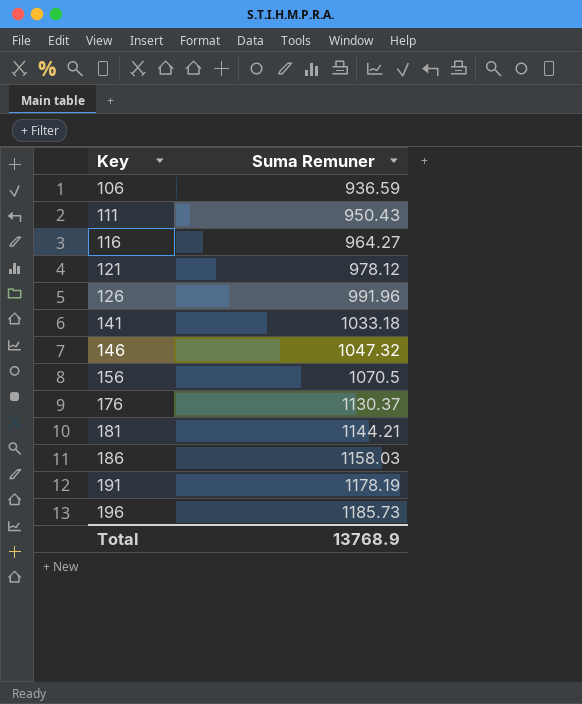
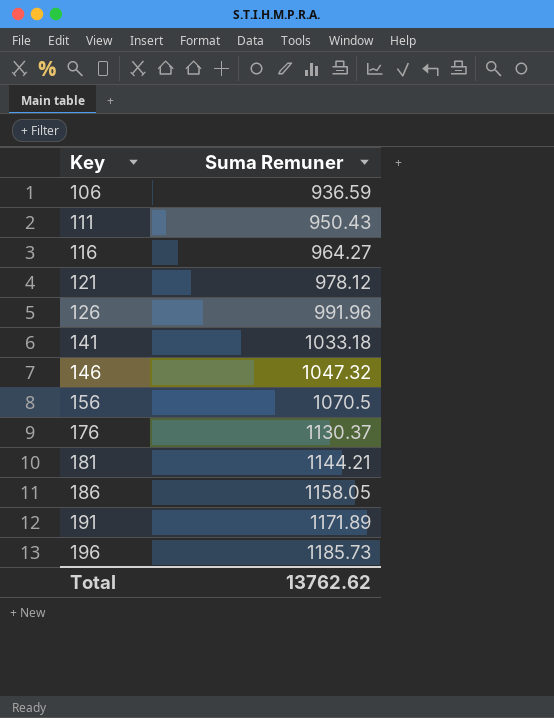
186 | Suma Remuner: 1158.03 -> 1158.05
191 | Suma Remuner: 1178.19 -> 1171.89
Total | Suma Remuner: 13768.9 -> 13762.62

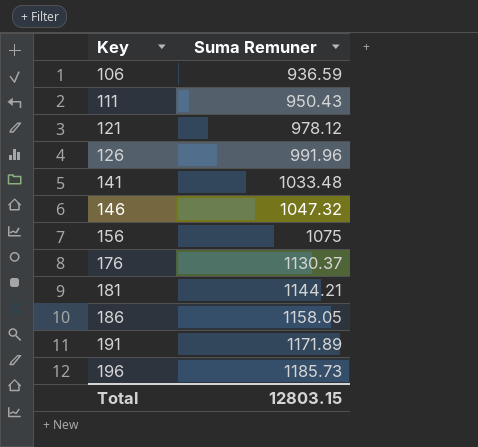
row 116: 964.27 -> none
141 | Suma Remuner: 1033.18 -> 1033.48
156 | Suma Remuner: 1070.5 -> 1075
Total | Suma Remuner: 13762.62 -> 12803.15

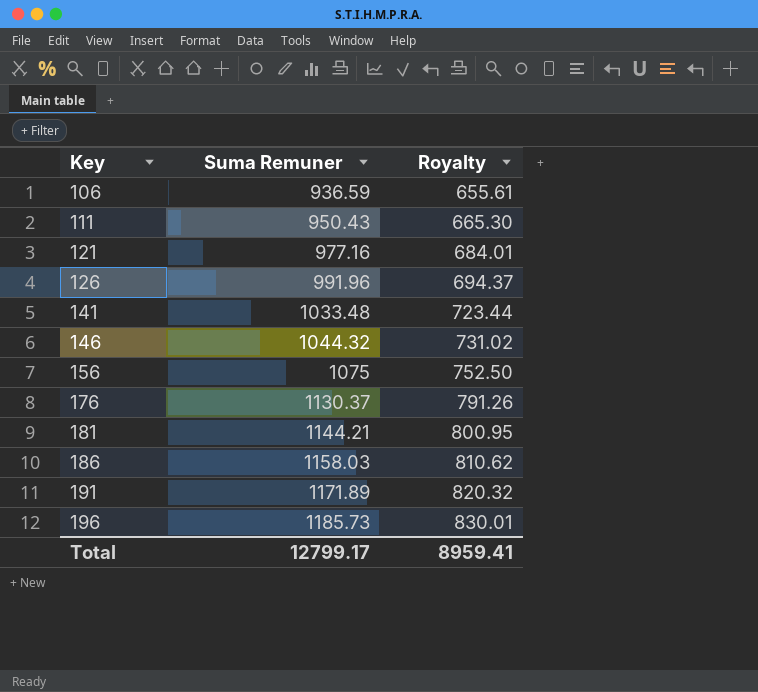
column Royalty | formula: none -> [Suma Remuner] * 0.7
121 | Suma Remuner: 978.12 -> 977.16
146 | Suma Remuner: 1047.32 -> 1044.32
186 | Suma Remuner: 1158.05 -> 1158.03
Total | Suma Remuner: 12803.15 -> 12799.17

